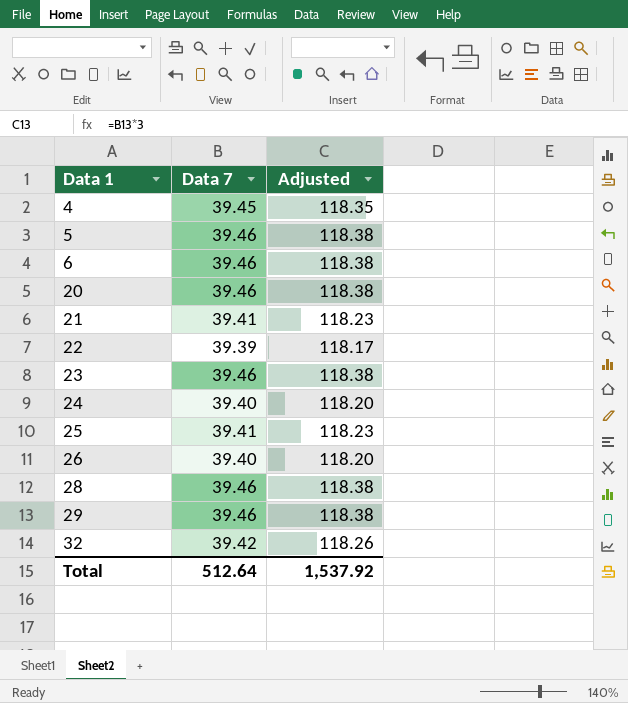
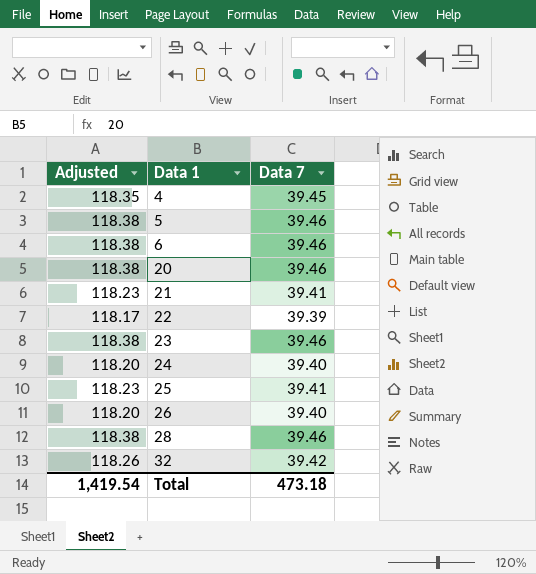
column Adjusted | position: 3 -> 1
row 29: 39.46 | 118.38 -> none
Total | Adjusted: 1,537.92 -> 1,419.54
Total | Data 7: 512.64 -> 473.18

